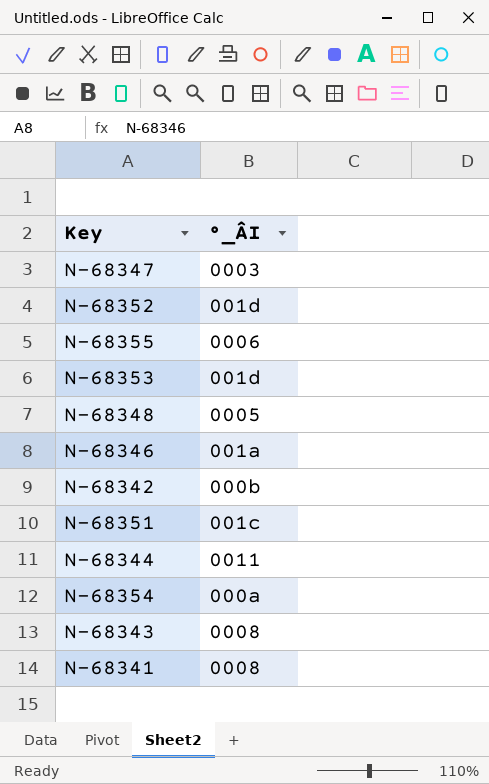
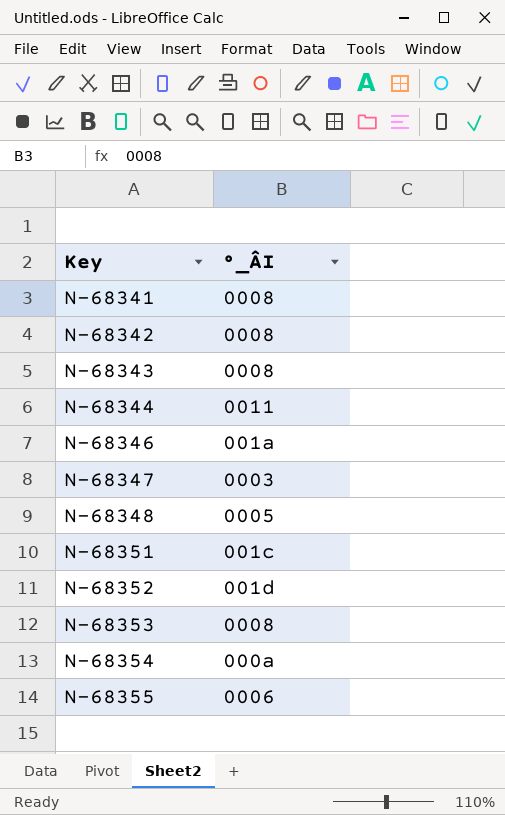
row order: none -> Key ascending
N-68342 | °_ÂI: 000b -> 0008
N-68353 | °_ÂI: 001d -> 0008

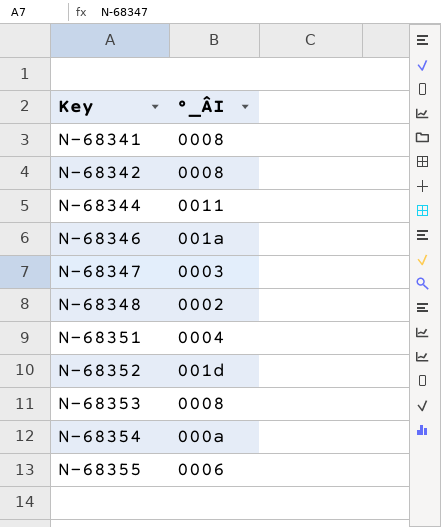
row N-68343: 0008 -> none
N-68348 | °_ÂI: 0005 -> 0002
N-68351 | °_ÂI: 001c -> 0004

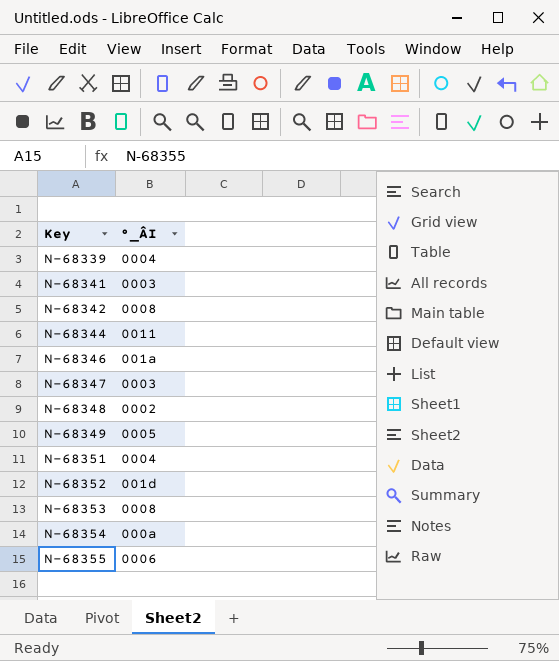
row N-68339: none -> 0004
N-68341 | °_ÂI: 0008 -> 0003
row N-68349: none -> 0005

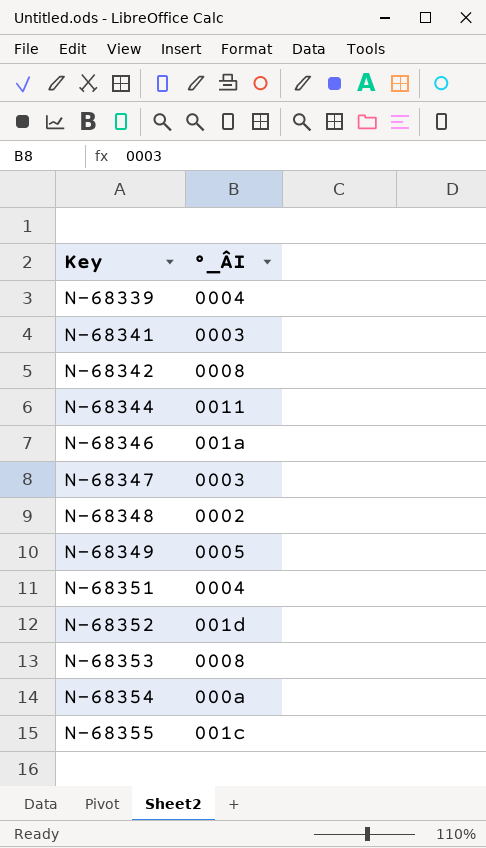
N-68355 | °_ÂI: 0006 -> 001c

